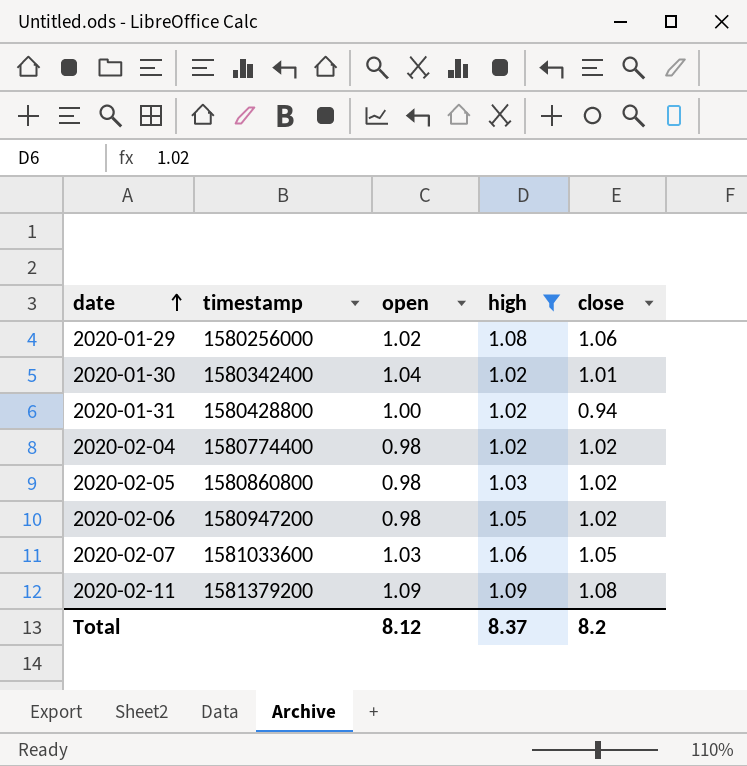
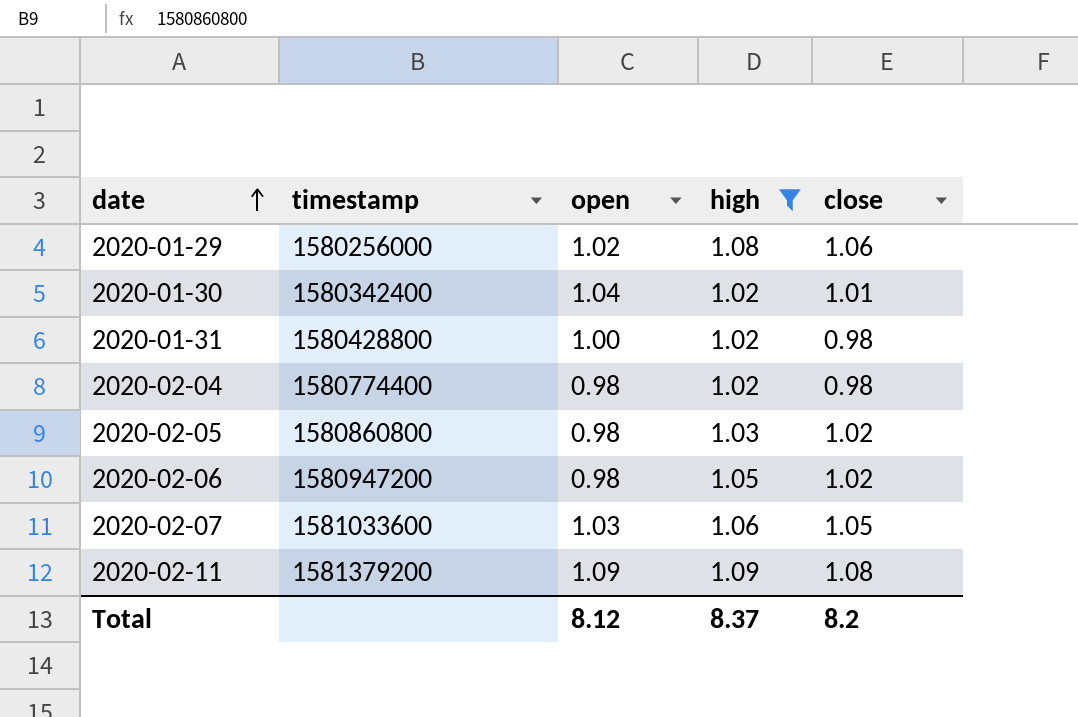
2020-01-31 | close: 0.94 -> 0.98
2020-02-04 | close: 1.02 -> 0.98

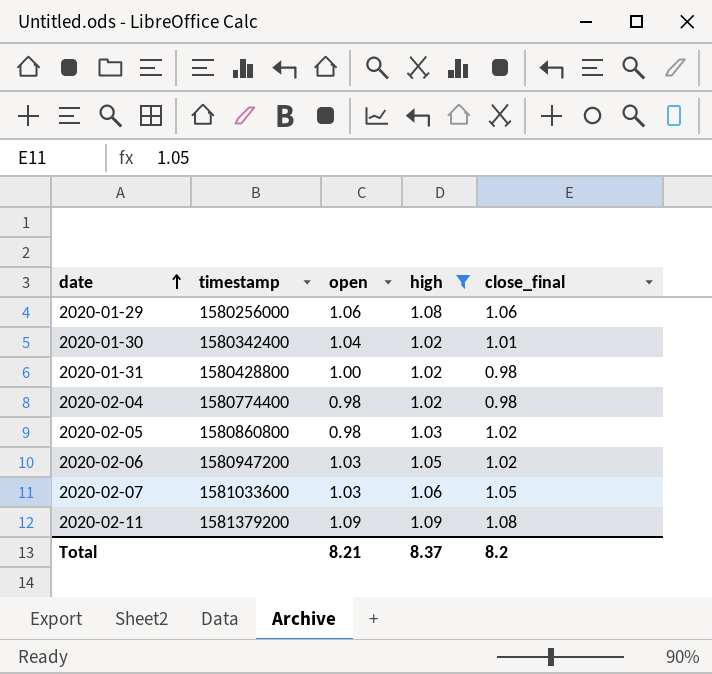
column name: close -> close_final
2020-01-29 | open: 1.02 -> 1.06
2020-02-06 | open: 0.98 -> 1.03
Total | open: 8.12 -> 8.21

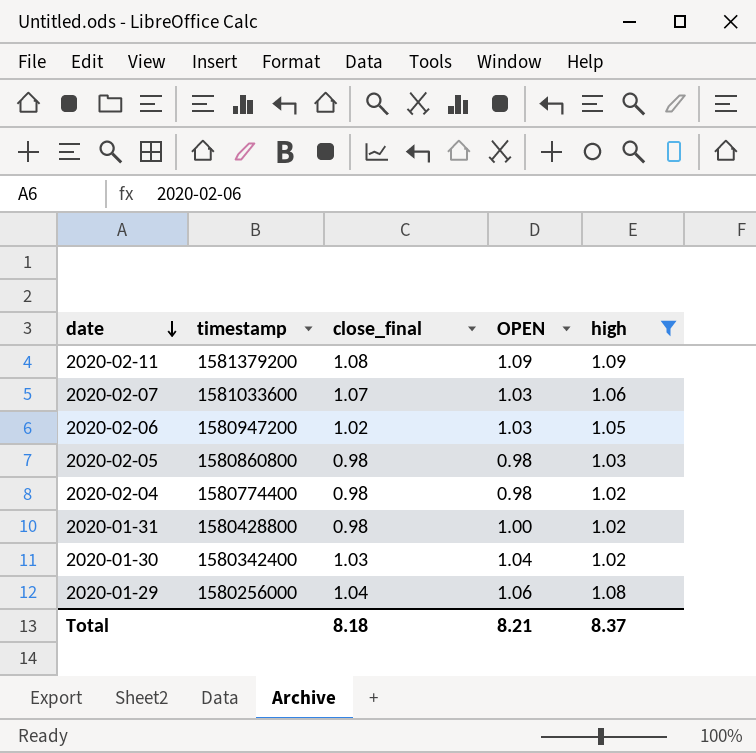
row order: date ascending -> date descending
column close_final | position: 5 -> 3
column name: open -> OPEN
2020-02-07 | close_final: 1.05 -> 1.07
2020-02-05 | close_final: 1.02 -> 0.98
2020-01-30 | close_final: 1.01 -> 1.03
2020-01-29 | close_final: 1.06 -> 1.04
Total | close_final: 8.2 -> 8.18

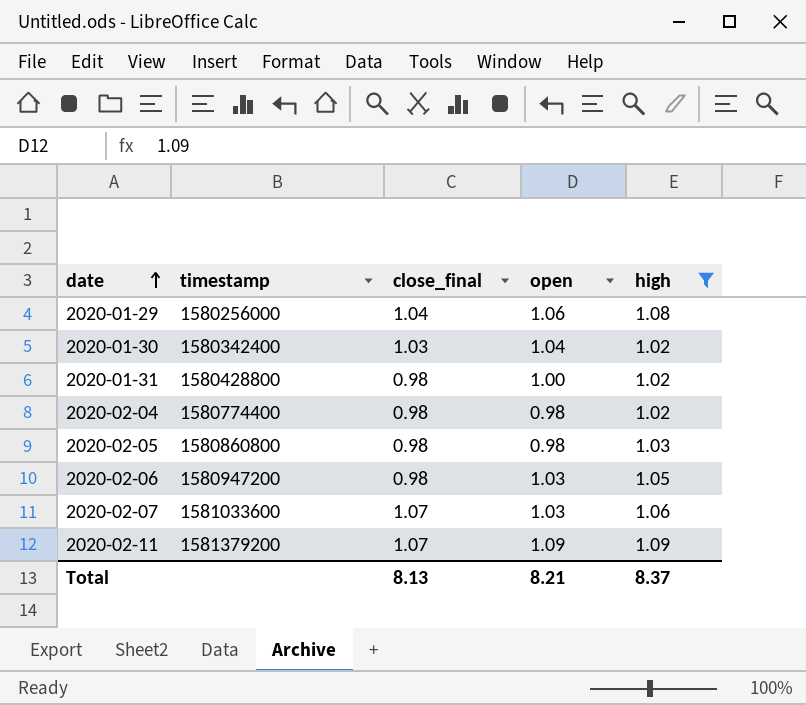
row order: date descending -> date ascending
column name: OPEN -> open
2020-02-06 | close_final: 1.02 -> 0.98
2020-02-11 | close_final: 1.08 -> 1.07
Total | close_final: 8.18 -> 8.13

